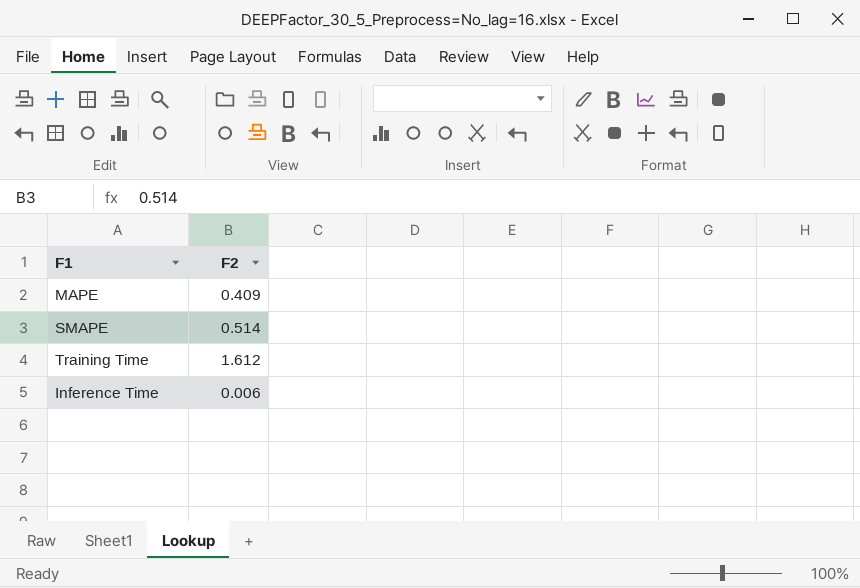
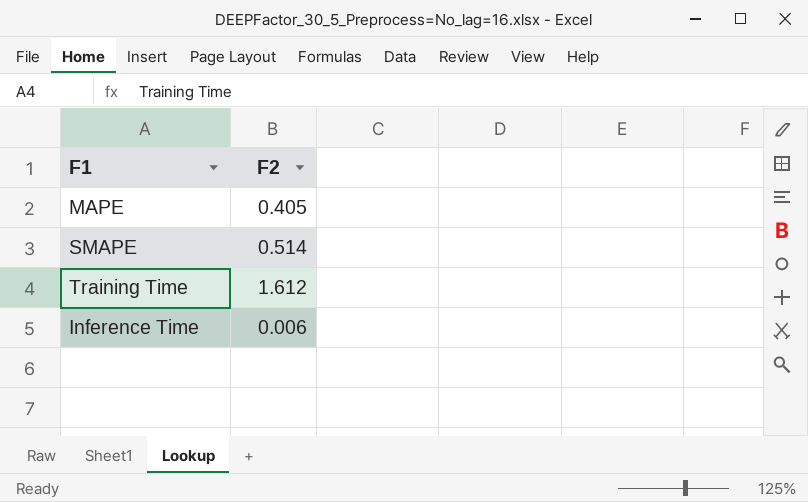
MAPE | F2: 0.409 -> 0.405

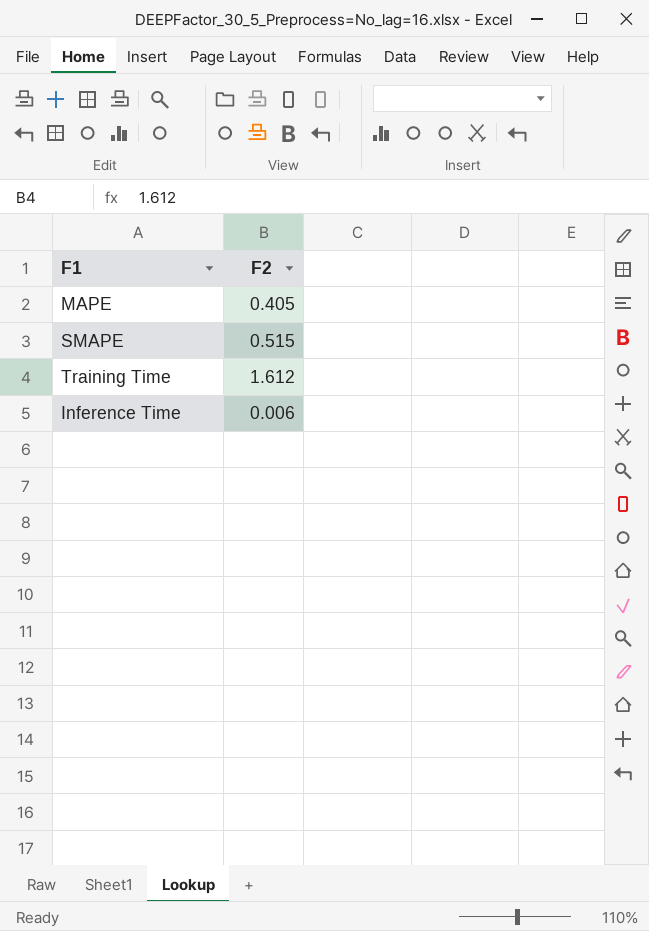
SMAPE | F2: 0.514 -> 0.515

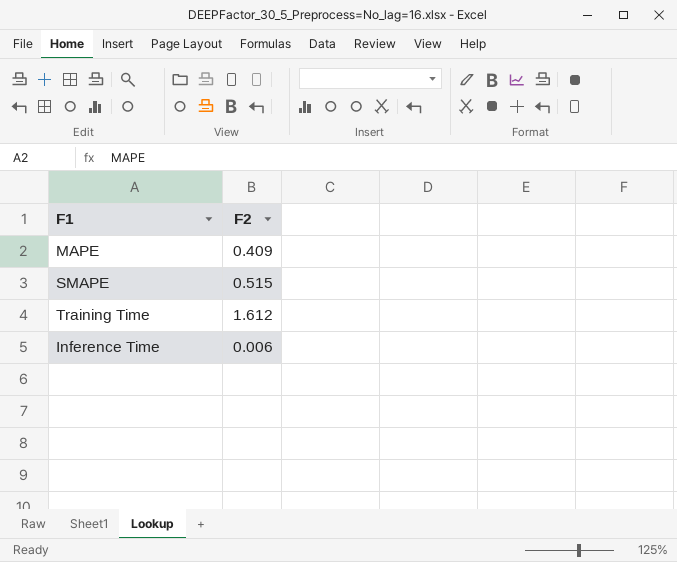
MAPE | F2: 0.405 -> 0.409

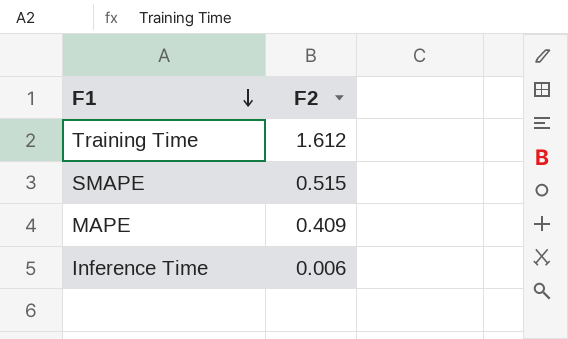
row order: none -> F1 descending

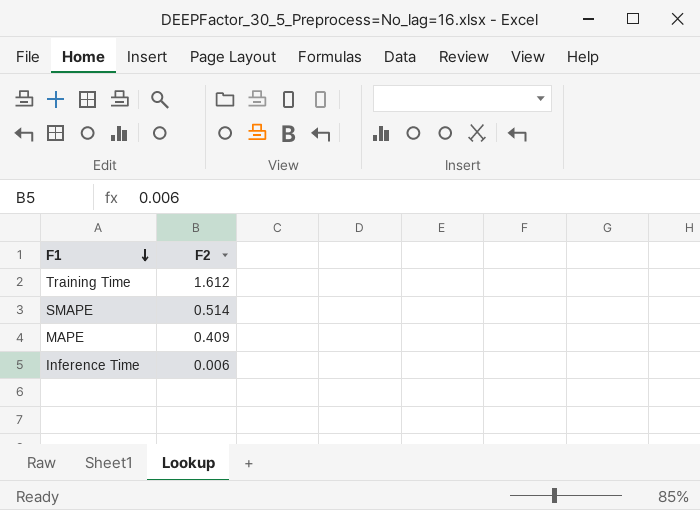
SMAPE | F2: 0.515 -> 0.514

